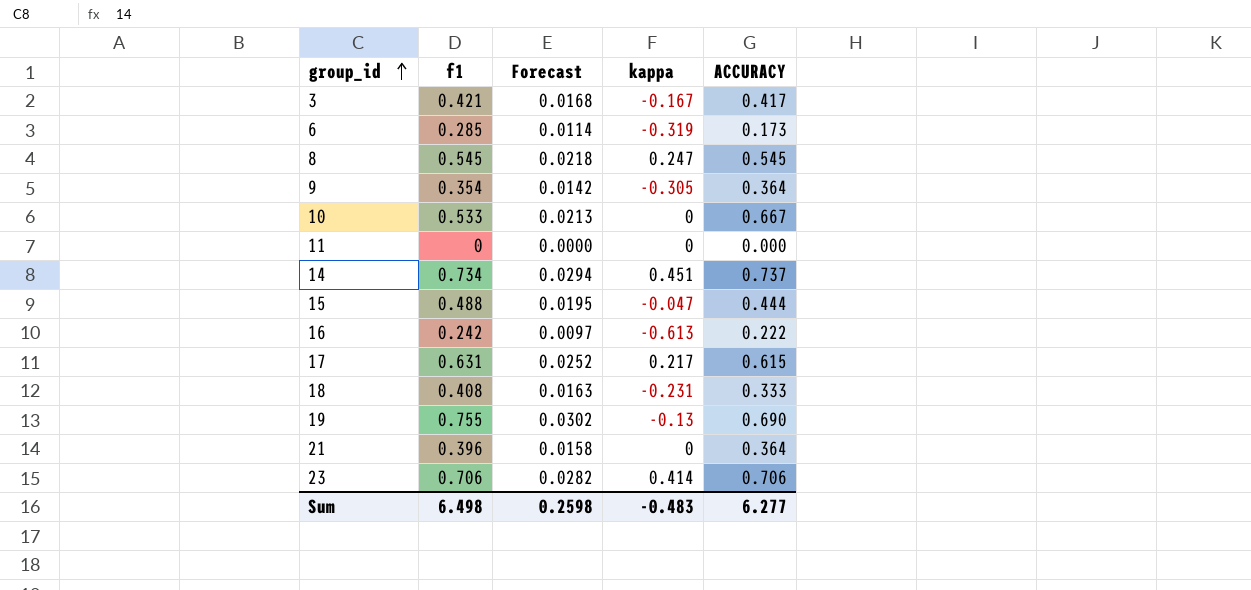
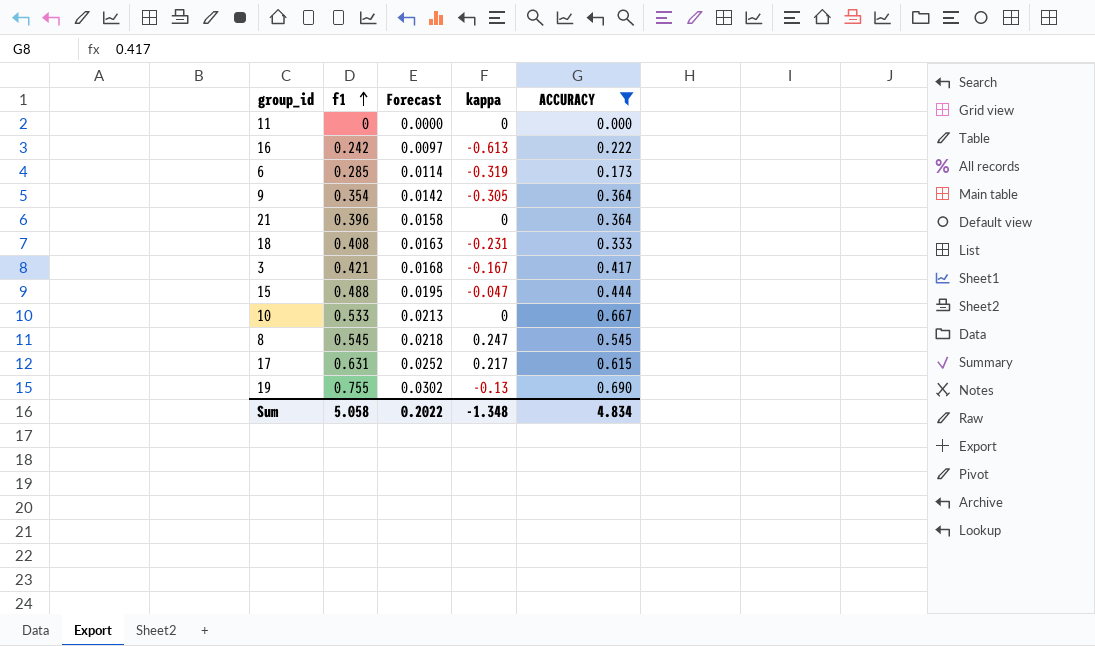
filter: none -> ACCURACY <= 0.690
row order: group_id ascending -> f1 ascending
Sum | f1: 6.498 -> 5.058
Sum | Forecast: 0.2598 -> 0.2022
Sum | kappa: -0.483 -> -1.348
Sum | ACCURACY: 6.277 -> 4.834

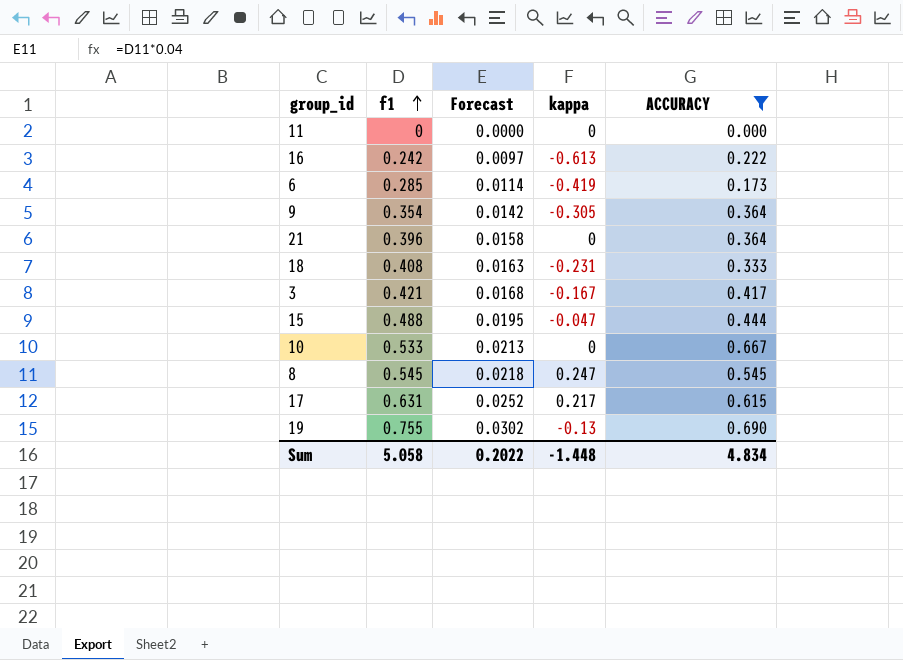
6 | kappa: -0.319 -> -0.419
Sum | kappa: -1.348 -> -1.448

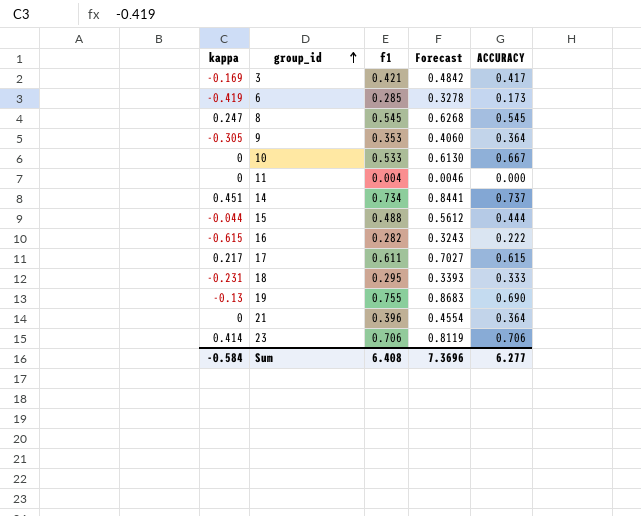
filter: ACCURACY <= 0.690 -> none
row order: f1 ascending -> group_id ascending
column kappa | position: 4 -> 1
column Forecast | formula: [f1] * 0.04 -> [f1] * 1.15
3 | kappa: -0.167 -> -0.169
9 | f1: 0.354 -> 0.353
11 | f1: 0 -> 0.004
15 | kappa: -0.047 -> -0.044
16 | kappa: -0.613 -> -0.615
16 | f1: 0.242 -> 0.282
17 | f1: 0.631 -> 0.611
18 | f1: 0.408 -> 0.295
Sum | kappa: -1.448 -> -0.584
Sum | f1: 5.058 -> 6.408
Sum | Forecast: 0.2022 -> 7.3696
Sum | ACCURACY: 4.834 -> 6.277

